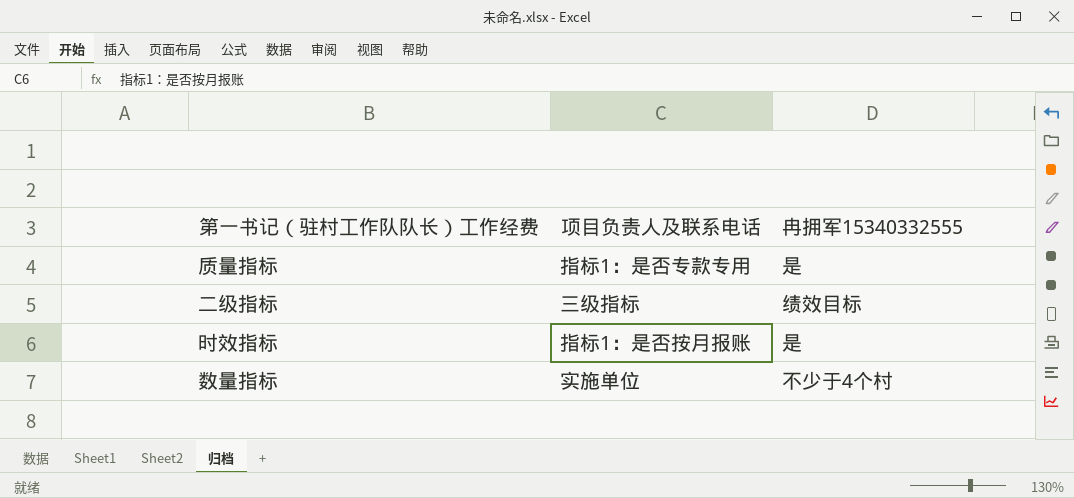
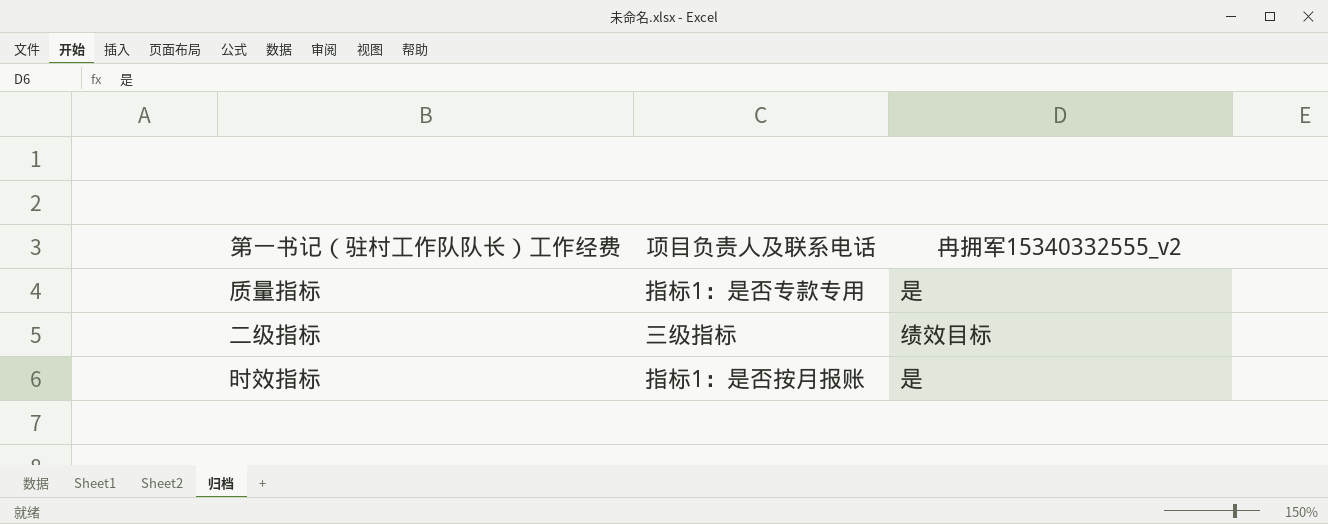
column name: 冉拥军15340332555 -> 冉拥军15340332555_v2
row 数量指标: 实施单位 | 不少于4个村 -> none

